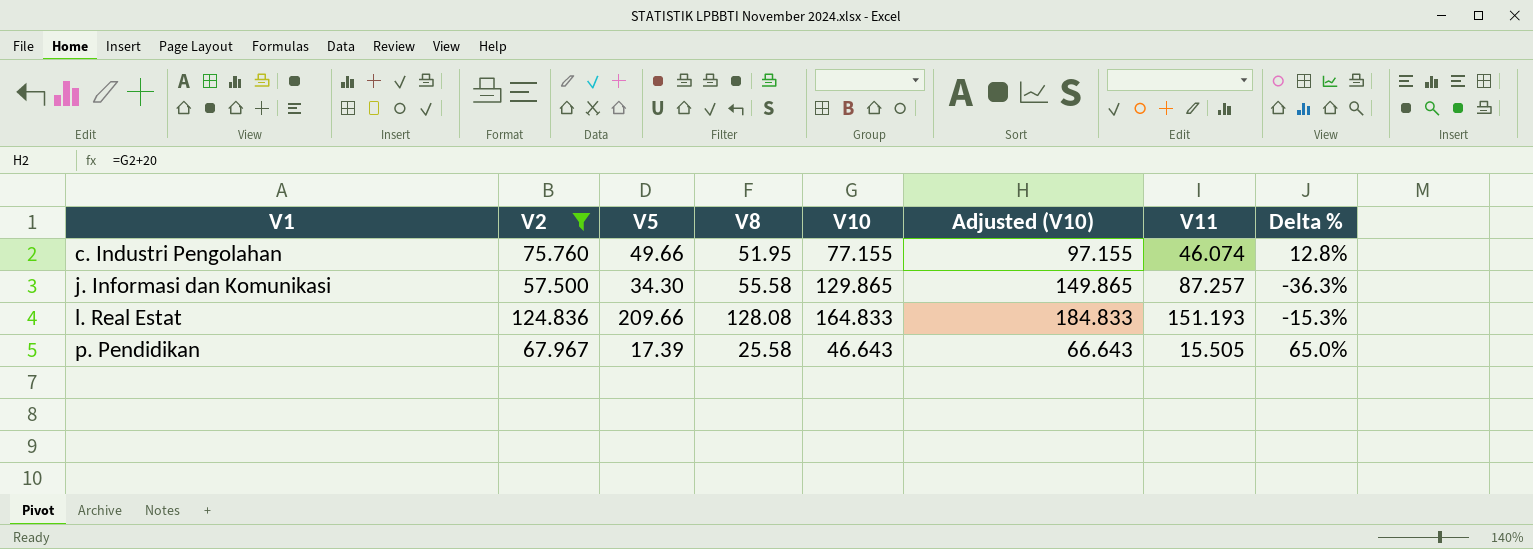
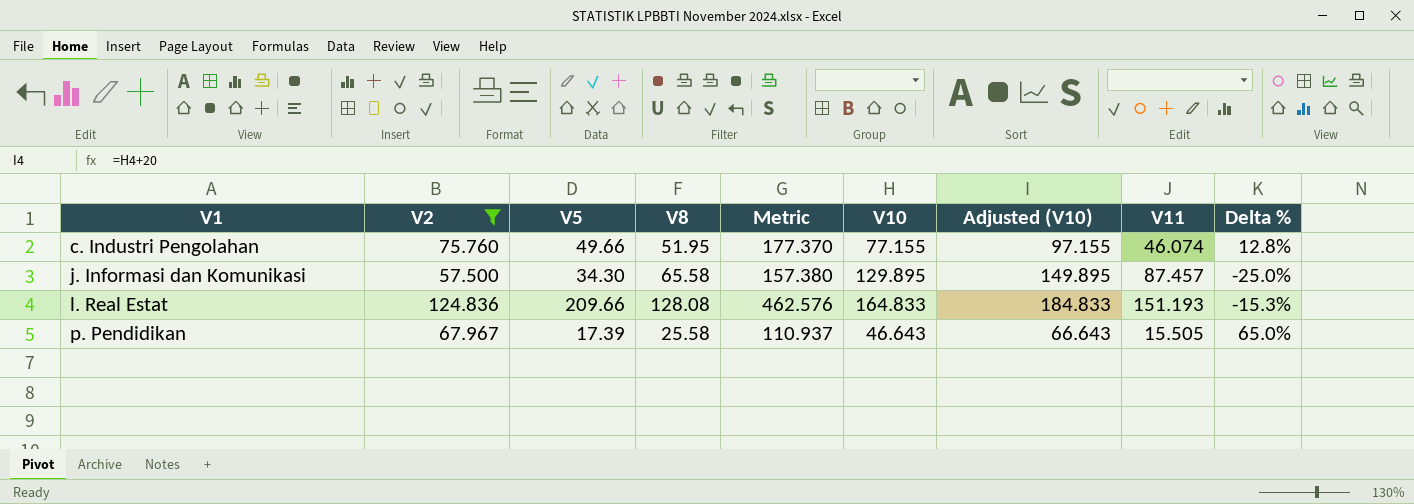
column Metric | formula: none -> [V2] + [V5] + [V8]
j. Informasi dan Komunikasi | V8: 55.58 -> 65.58
j. Informasi dan Komunikasi | V10: 129.865 -> 129.895
j. Informasi dan Komunikasi | Adjusted (V10): 149.865 -> 149.895
j. Informasi dan Komunikasi | V11: 87.257 -> 87.457
j. Informasi dan Komunikasi | Delta %: -36.3% -> -25.0%

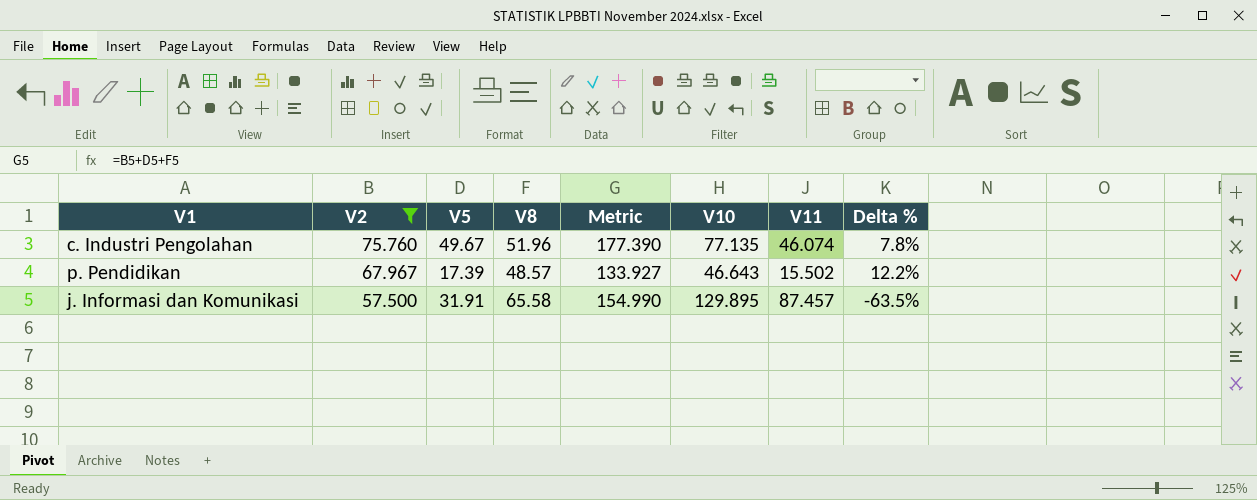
row order: V1 ascending -> V2 descending
column Adjusted (V10) | formula: [V10] + 20 -> none
column Delta % | formula: ([V8] - [V11]) / [V11] -> ([V5] - [V11]) / [V11]
row l. Real Estat: 124.836 | 209.66 | 128.08 | 462.576 | 164.833 | 184.833 | 151.193 | -15.3% -> none
c. Industri Pengolahan | V5: 49.66 -> 49.67
c. Industri Pengolahan | V8: 51.95 -> 51.96
c. Industri Pengolahan | Metric: 177.370 -> 177.390
c. Industri Pengolahan | V10: 77.155 -> 77.135
p. Pendidikan | V8: 25.58 -> 48.57
p. Pendidikan | Metric: 110.937 -> 133.927
p. Pendidikan | V11: 15.505 -> 15.502
j. Informasi dan Komunikasi | V5: 34.30 -> 31.91
j. Informasi dan Komunikasi | Metric: 157.380 -> 154.990

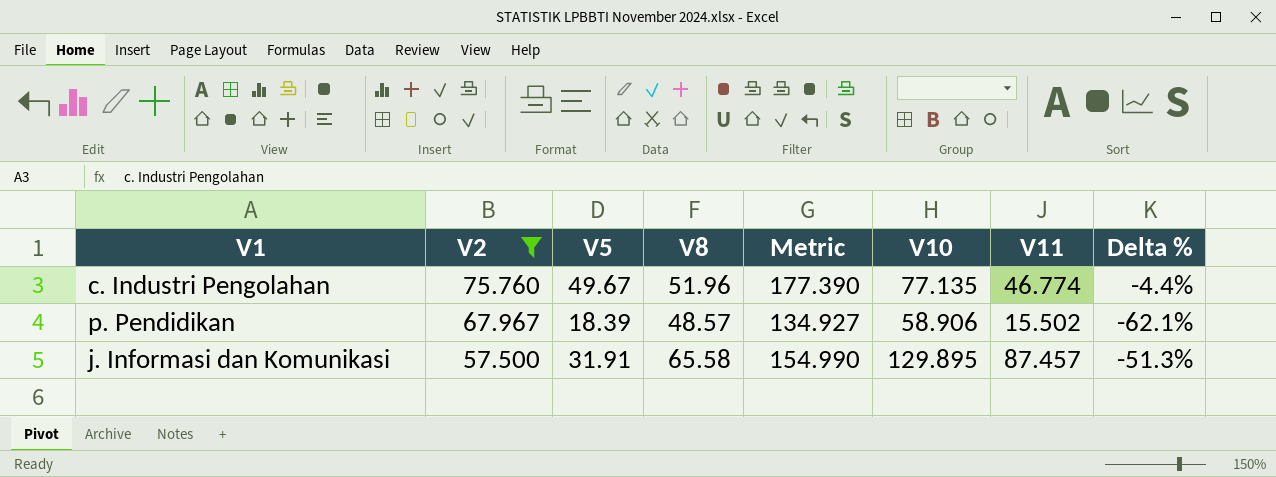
column Delta % | formula: ([V5] - [V11]) / [V11] -> ([V5] - [V8]) / [V8]
c. Industri Pengolahan | V11: 46.074 -> 46.774
p. Pendidikan | V5: 17.39 -> 18.39
p. Pendidikan | Metric: 133.927 -> 134.927
p. Pendidikan | V10: 46.643 -> 58.906

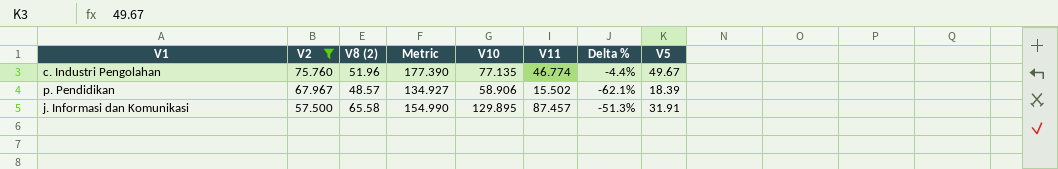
column name: V8 -> V8 (2)
column V5 | position: 3 -> 8

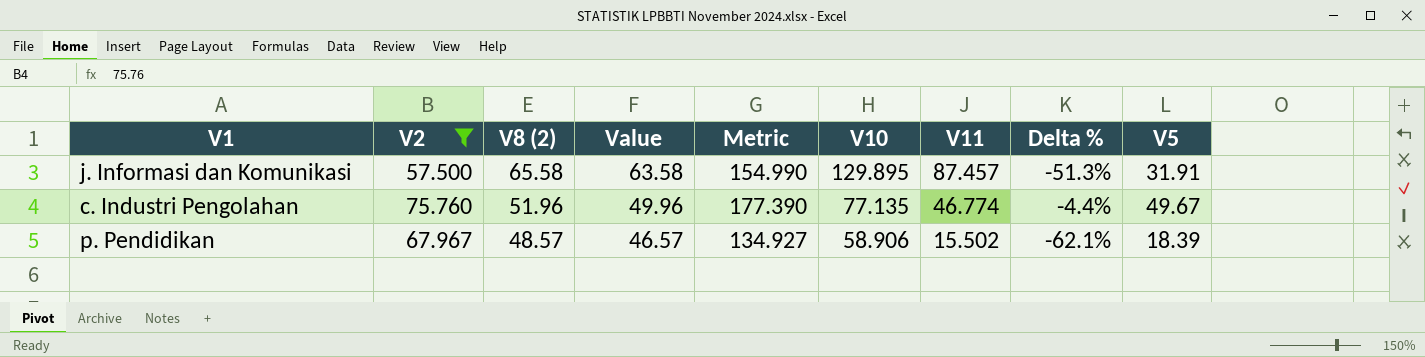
row order: V2 descending -> V8 (2) descending
column Value | formula: none -> [V8 (2)] - 2

